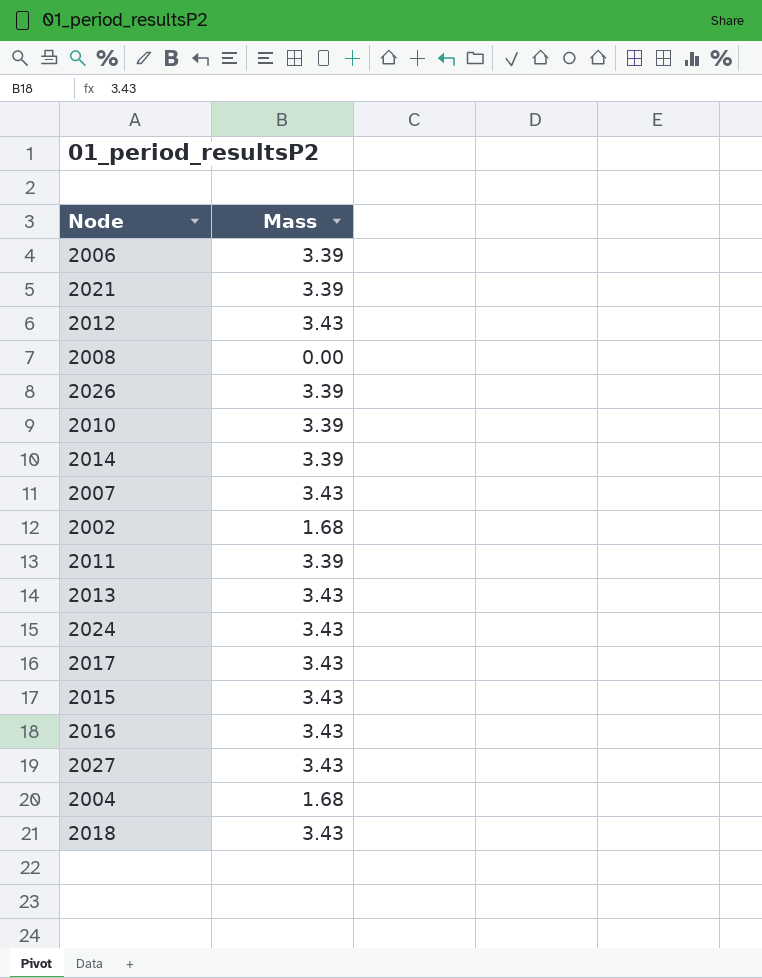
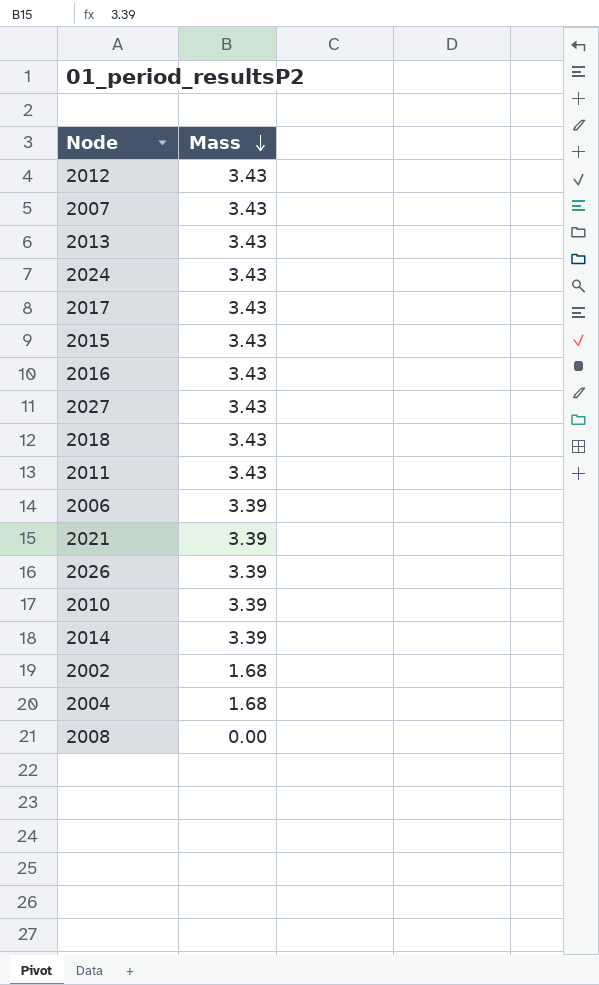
row order: none -> Mass descending
2011 | Mass: 3.39 -> 3.43

